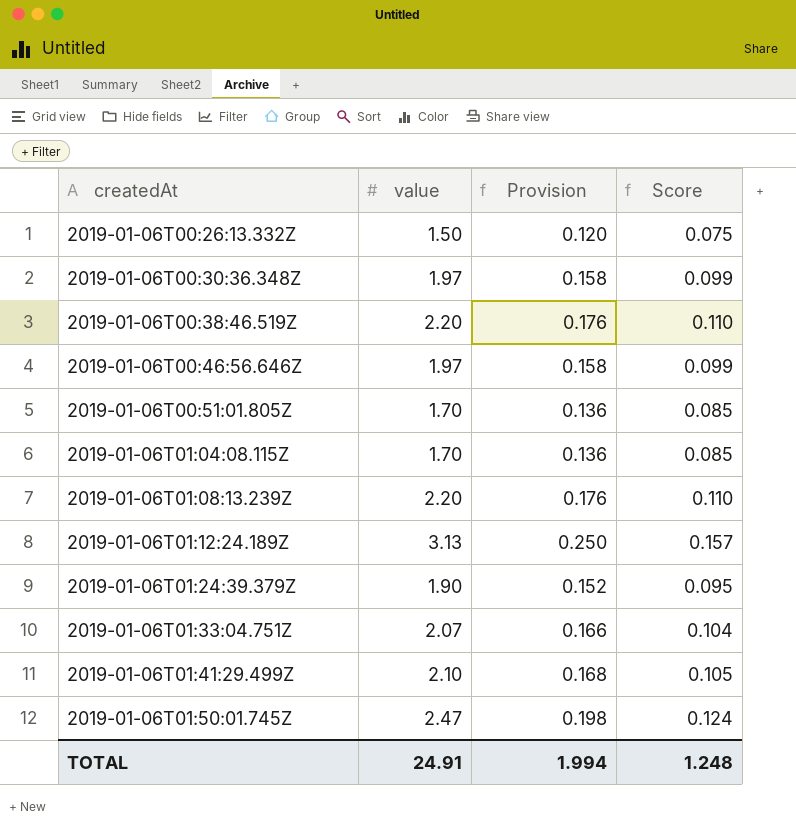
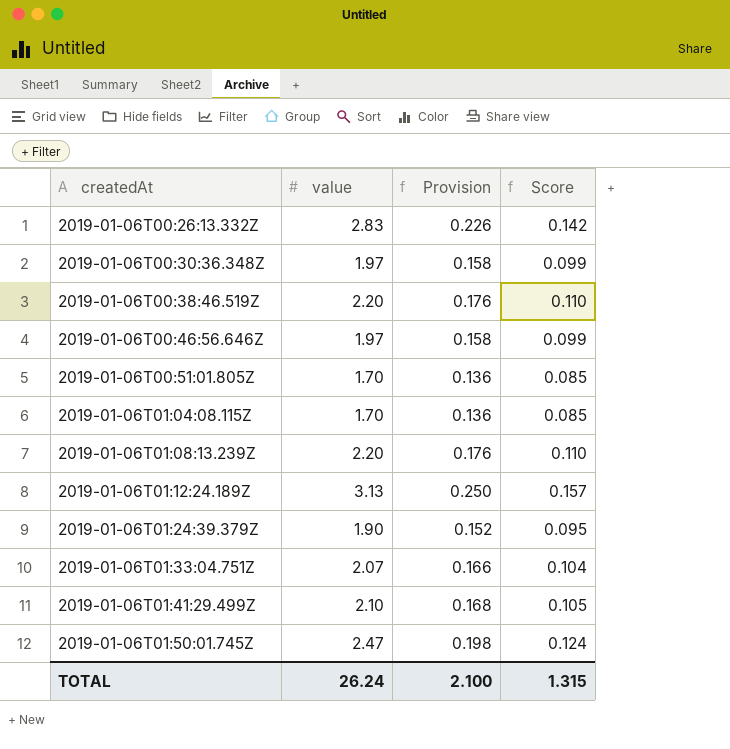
2019-01-06T00:26:13.332Z | value: 1.50 -> 2.83
2019-01-06T00:26:13.332Z | Provision: 0.120 -> 0.226
2019-01-06T00:26:13.332Z | Score: 0.075 -> 0.142
TOTAL | value: 24.91 -> 26.24
TOTAL | Provision: 1.994 -> 2.100
TOTAL | Score: 1.248 -> 1.315

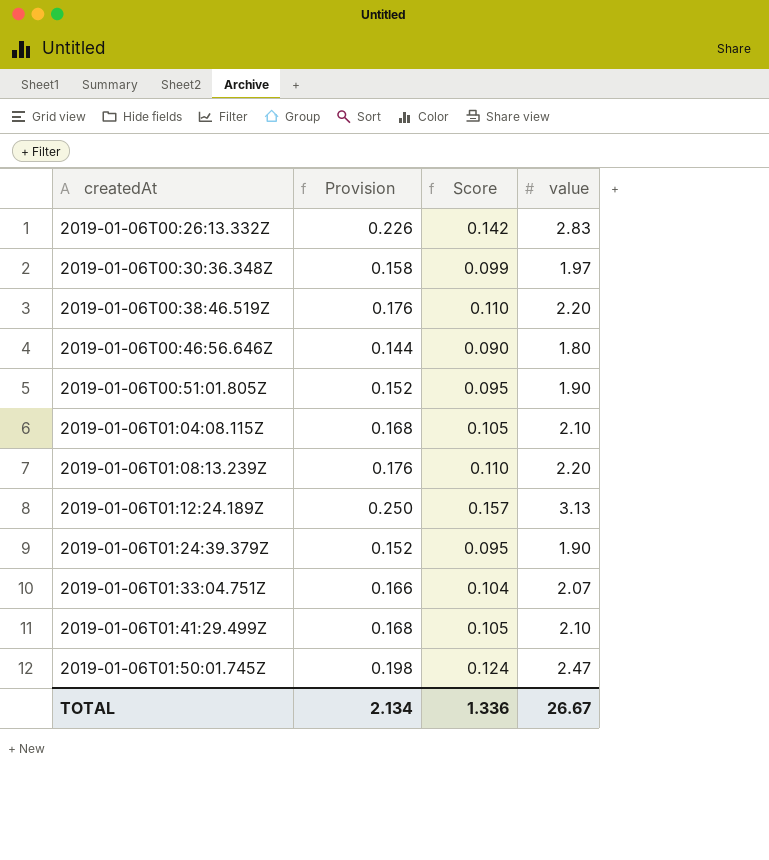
column value | position: 2 -> 4
2019-01-06T00:46:56.646Z | Provision: 0.158 -> 0.144
2019-01-06T00:46:56.646Z | Score: 0.099 -> 0.090
2019-01-06T00:46:56.646Z | value: 1.97 -> 1.80
2019-01-06T00:51:01.805Z | Provision: 0.136 -> 0.152
2019-01-06T00:51:01.805Z | Score: 0.085 -> 0.095
2019-01-06T00:51:01.805Z | value: 1.70 -> 1.90
2019-01-06T01:04:08.115Z | Provision: 0.136 -> 0.168
2019-01-06T01:04:08.115Z | Score: 0.085 -> 0.105
2019-01-06T01:04:08.115Z | value: 1.70 -> 2.10
TOTAL | Provision: 2.100 -> 2.134
TOTAL | Score: 1.315 -> 1.336
TOTAL | value: 26.24 -> 26.67

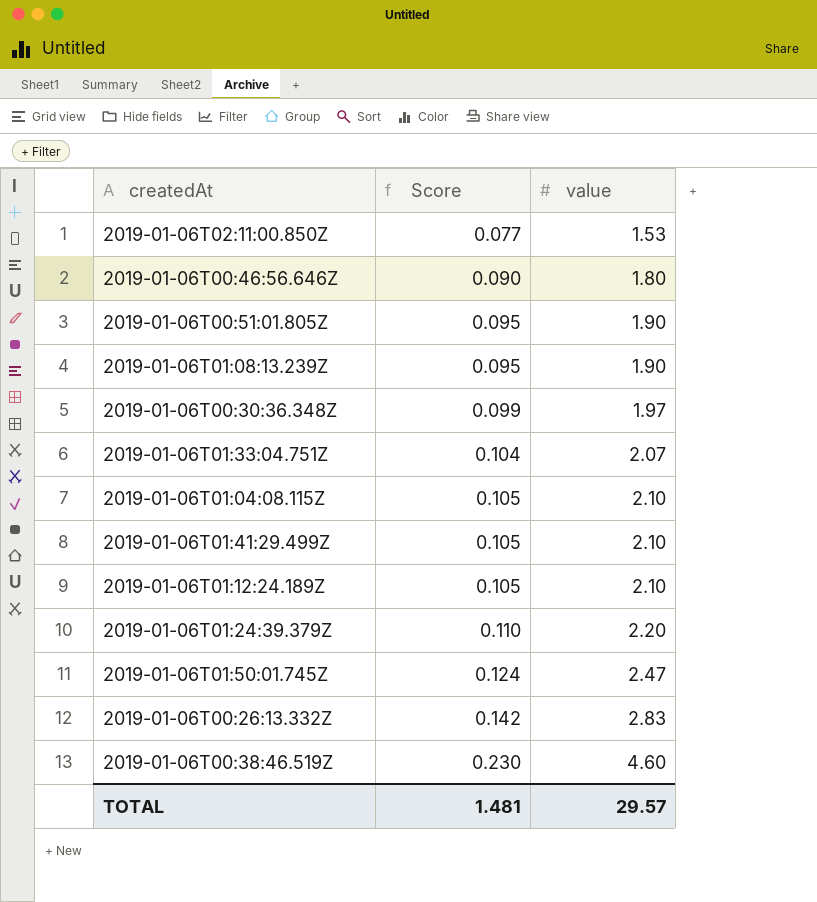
row order: createdAt ascending -> Score ascending
column Provision | formula: [value] * 0.08 -> none
row 2019-01-06T02:11:00.850Z: none -> 0.077 | 1.53
2019-01-06T01:08:13.239Z | Score: 0.110 -> 0.095
2019-01-06T01:08:13.239Z | value: 2.20 -> 1.90
2019-01-06T01:12:24.189Z | Score: 0.157 -> 0.105
2019-01-06T01:12:24.189Z | value: 3.13 -> 2.10
2019-01-06T01:24:39.379Z | Score: 0.095 -> 0.110
2019-01-06T01:24:39.379Z | value: 1.90 -> 2.20
2019-01-06T00:38:46.519Z | Score: 0.110 -> 0.230
2019-01-06T00:38:46.519Z | value: 2.20 -> 4.60
TOTAL | Score: 1.336 -> 1.481
TOTAL | value: 26.67 -> 29.57

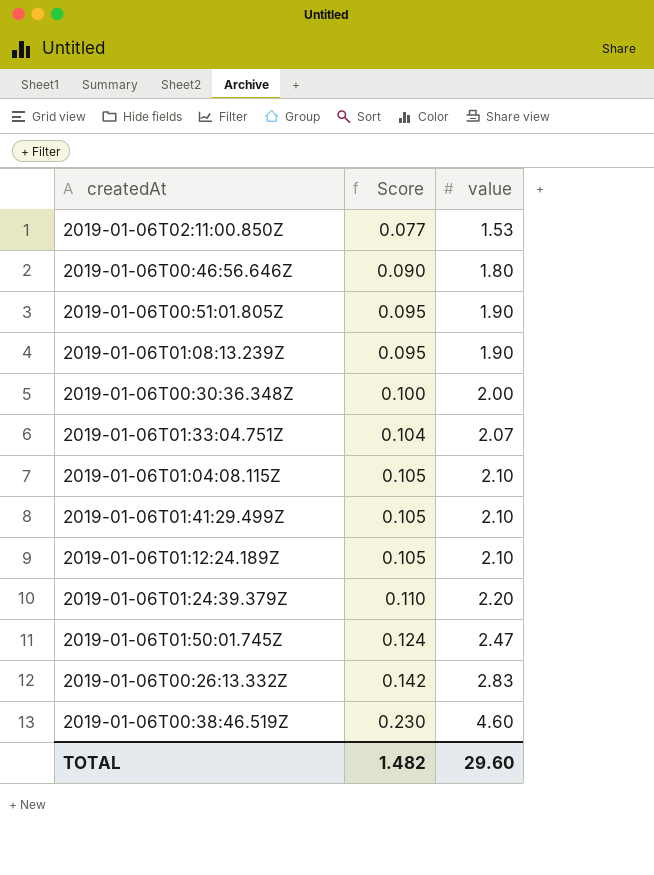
2019-01-06T00:30:36.348Z | Score: 0.099 -> 0.100
2019-01-06T00:30:36.348Z | value: 1.97 -> 2.00
TOTAL | Score: 1.481 -> 1.482
TOTAL | value: 29.57 -> 29.60

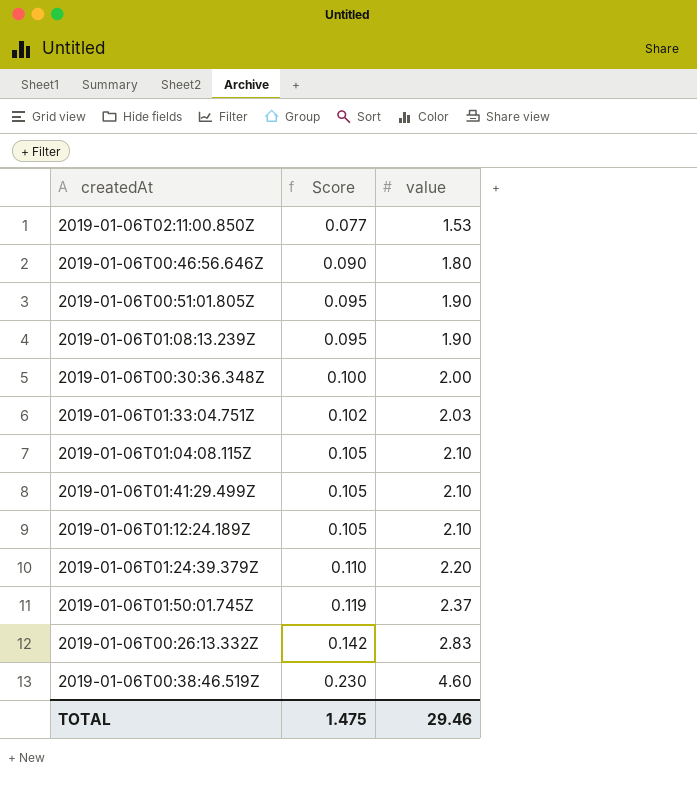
2019-01-06T01:33:04.751Z | Score: 0.104 -> 0.102
2019-01-06T01:33:04.751Z | value: 2.07 -> 2.03
2019-01-06T01:50:01.745Z | Score: 0.124 -> 0.119
2019-01-06T01:50:01.745Z | value: 2.47 -> 2.37
TOTAL | Score: 1.482 -> 1.475
TOTAL | value: 29.60 -> 29.46

